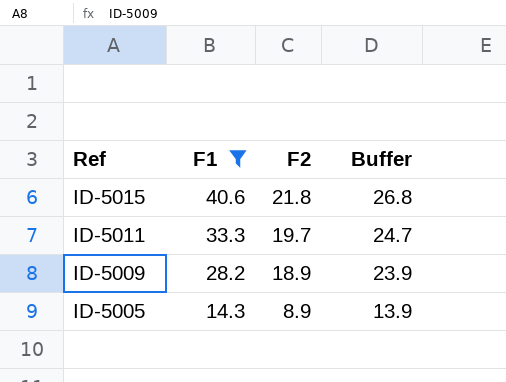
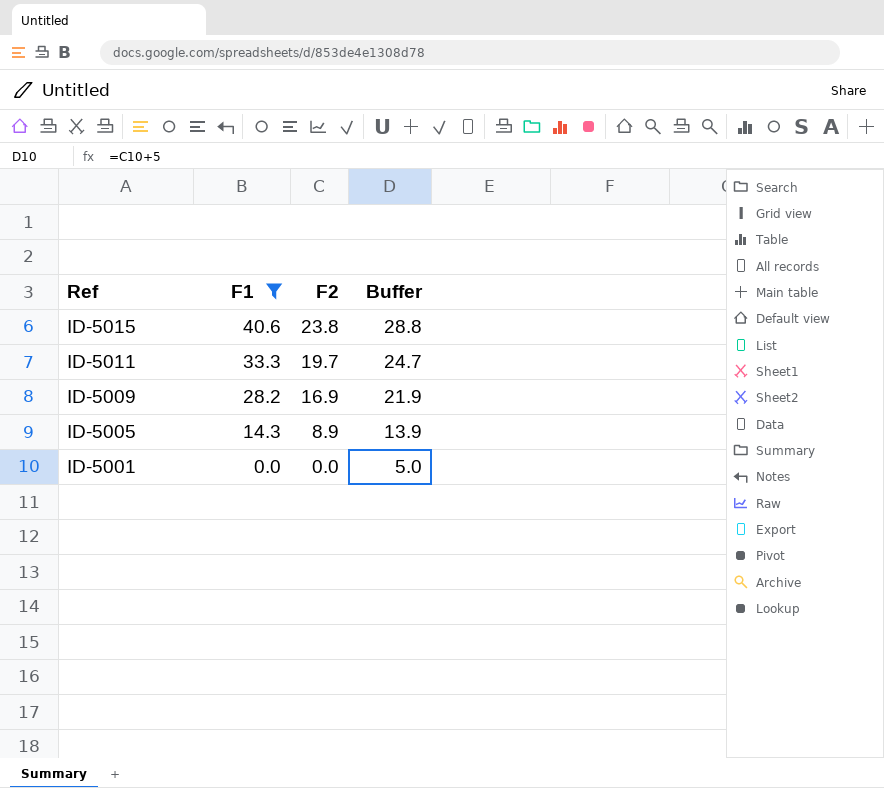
ID-5015 | F2: 21.8 -> 23.8
ID-5015 | Buffer: 26.8 -> 28.8
ID-5009 | F2: 18.9 -> 16.9
ID-5009 | Buffer: 23.9 -> 21.9
row ID-5001: none -> 0.0 | 0.0 | 5.0

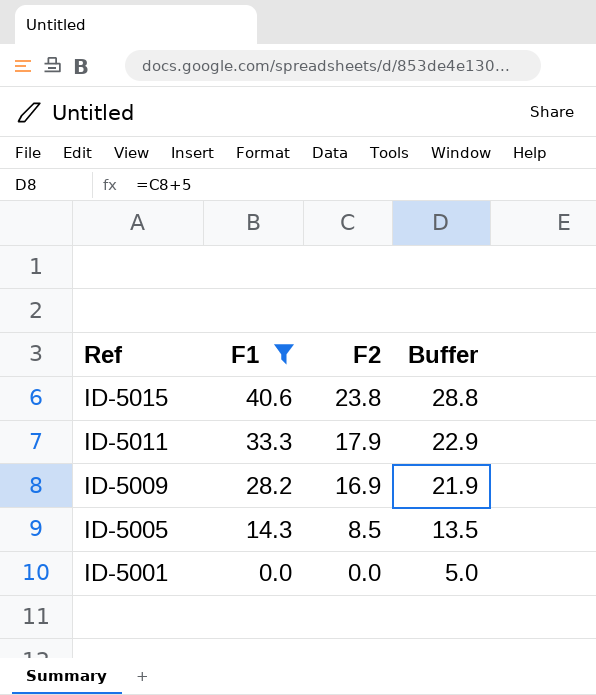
ID-5011 | F2: 19.7 -> 17.9
ID-5011 | Buffer: 24.7 -> 22.9
ID-5005 | F2: 8.9 -> 8.5
ID-5005 | Buffer: 13.9 -> 13.5

